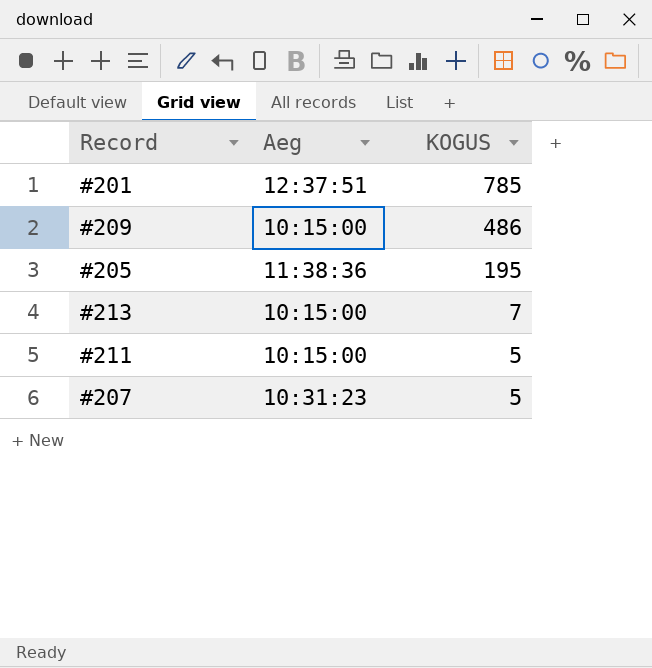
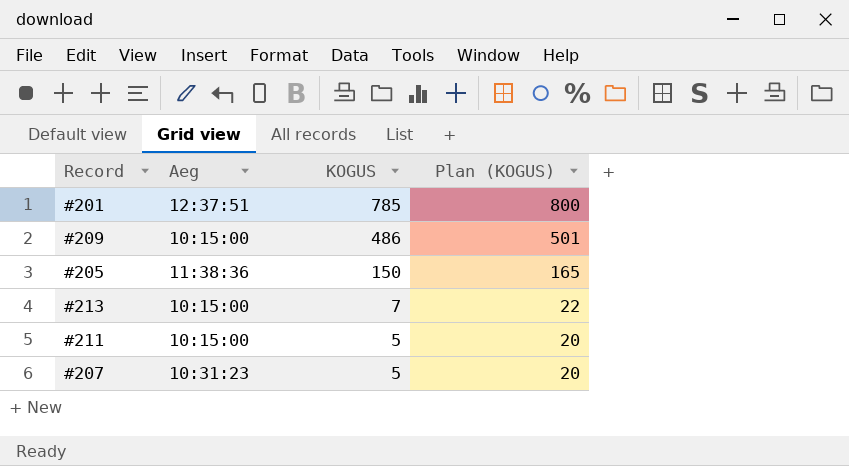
column Plan (KOGUS) | formula: none -> [KOGUS] + 15
#205 | KOGUS: 195 -> 150

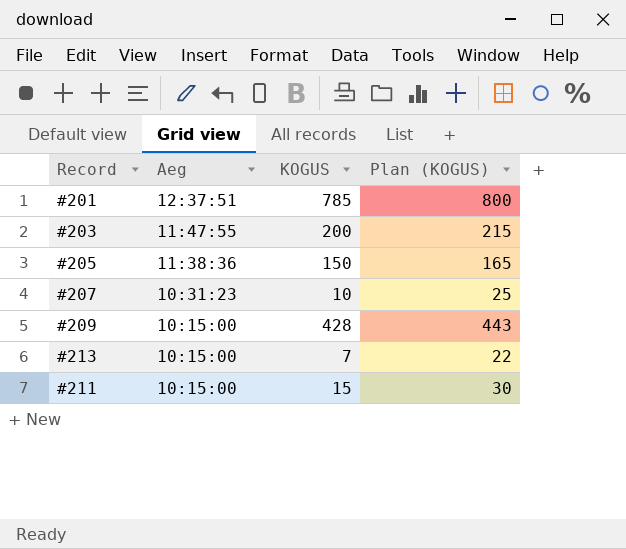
row order: KOGUS descending -> Aeg descending
row #203: none -> 11:47:55 | 200 | 215
#207 | KOGUS: 5 -> 10
#207 | Plan (KOGUS): 20 -> 25
#209 | KOGUS: 486 -> 428
#209 | Plan (KOGUS): 501 -> 443
#211 | KOGUS: 5 -> 15
#211 | Plan (KOGUS): 20 -> 30

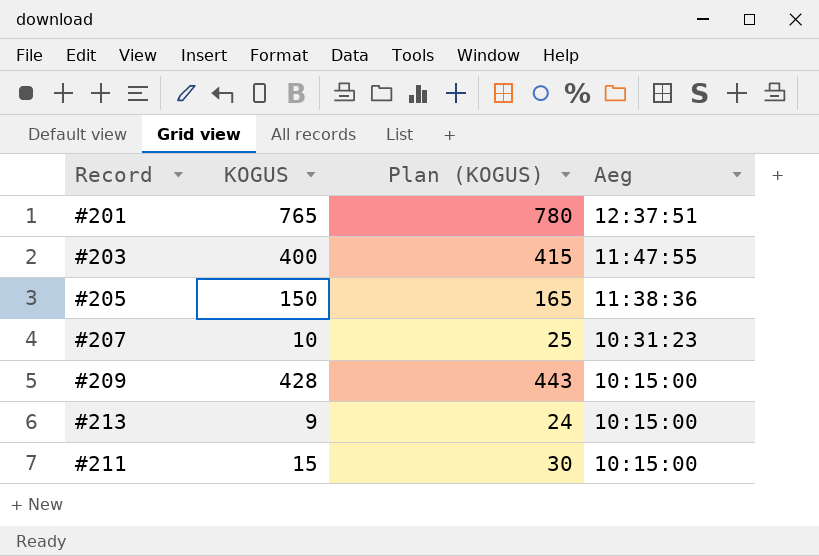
column Aeg | position: 2 -> 4
#201 | KOGUS: 785 -> 765
#201 | Plan (KOGUS): 800 -> 780
#203 | KOGUS: 200 -> 400
#203 | Plan (KOGUS): 215 -> 415
#213 | KOGUS: 7 -> 9
#213 | Plan (KOGUS): 22 -> 24

